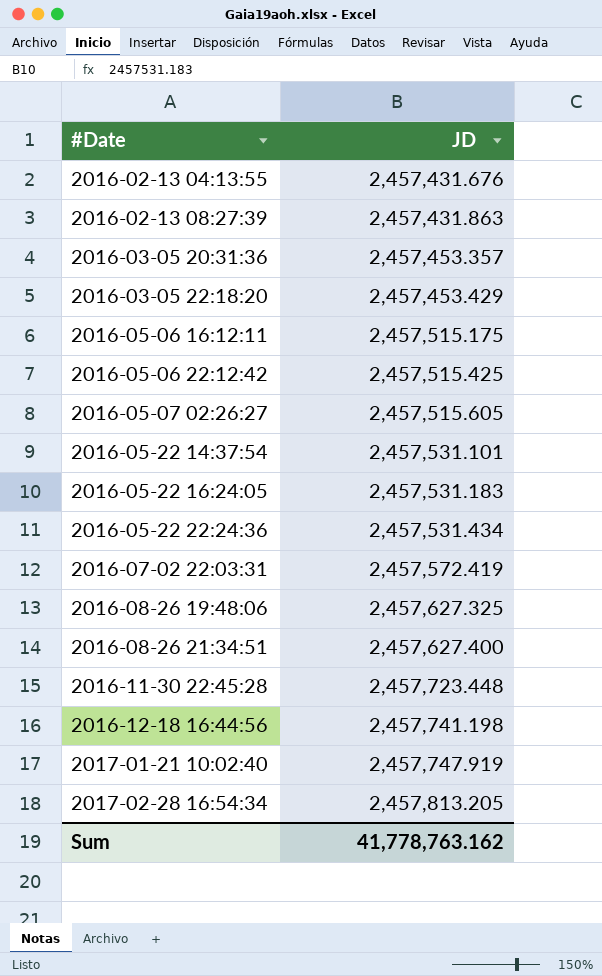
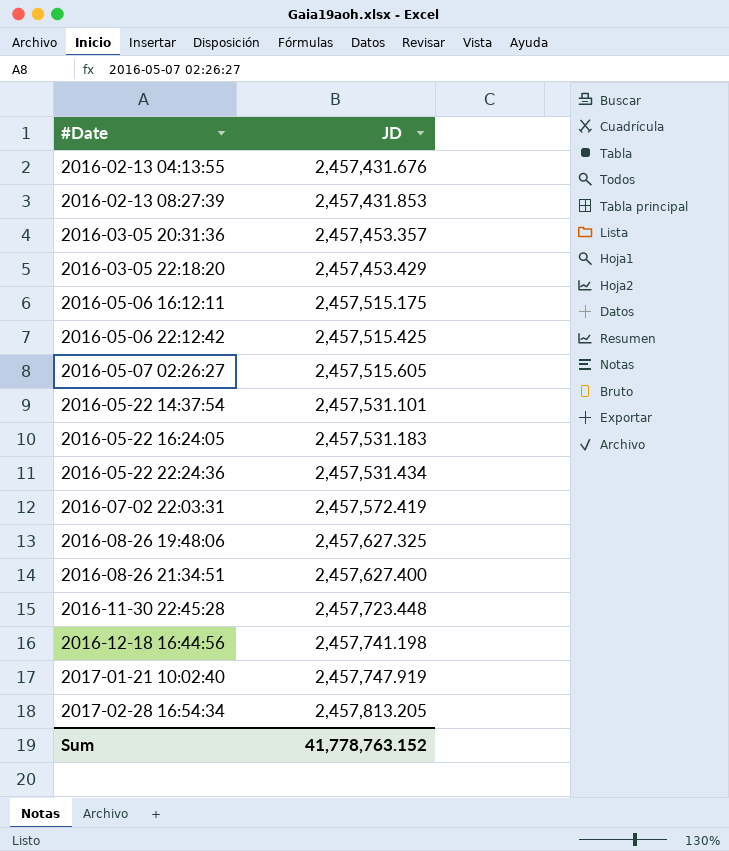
2016-02-13 08:27:39 | JD: 2,457,431.863 -> 2,457,431.853
Sum | JD: 41,778,763.162 -> 41,778,763.152

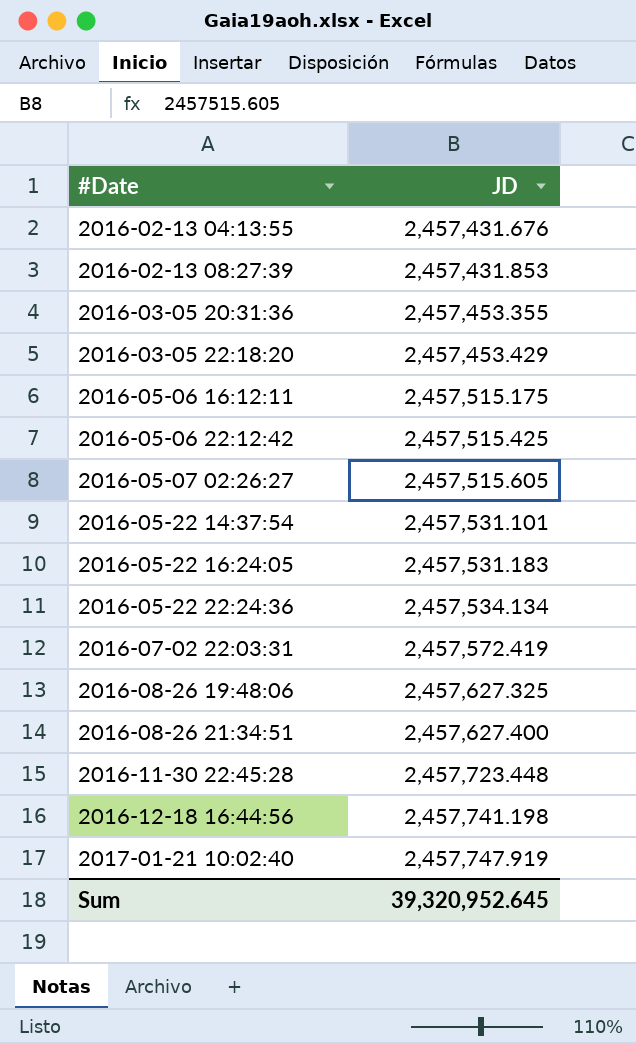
row 2017-02-28 16:54:34: 2,457,813.205 -> none
2016-03-05 20:31:36 | JD: 2,457,453.357 -> 2,457,453.355
2016-05-22 22:24:36 | JD: 2,457,531.434 -> 2,457,534.134
Sum | JD: 41,778,763.152 -> 39,320,952.645

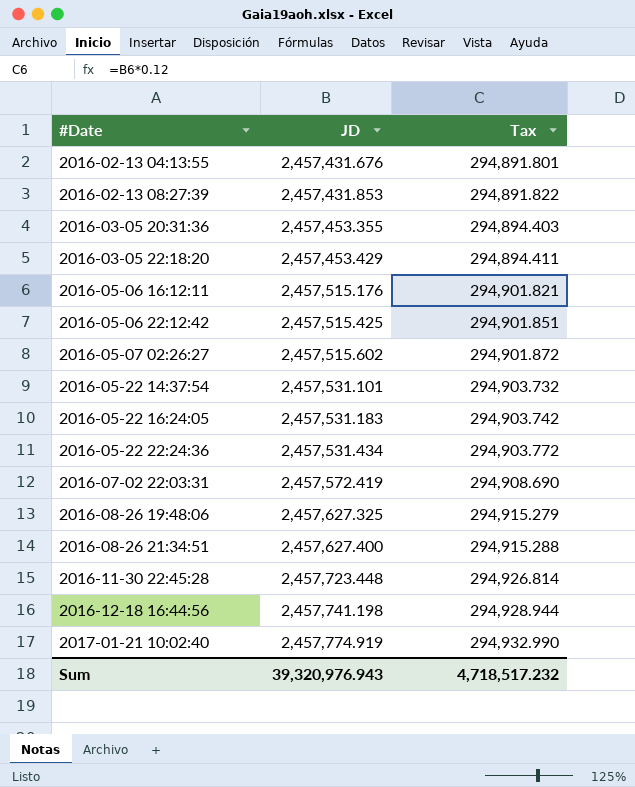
column Tax | formula: none -> [JD] * 0.12
2016-05-06 16:12:11 | JD: 2,457,515.175 -> 2,457,515.176
2016-05-07 02:26:27 | JD: 2,457,515.605 -> 2,457,515.602
2016-05-22 22:24:36 | JD: 2,457,534.134 -> 2,457,531.434
2017-01-21 10:02:40 | JD: 2,457,747.919 -> 2,457,774.919
Sum | JD: 39,320,952.645 -> 39,320,976.943

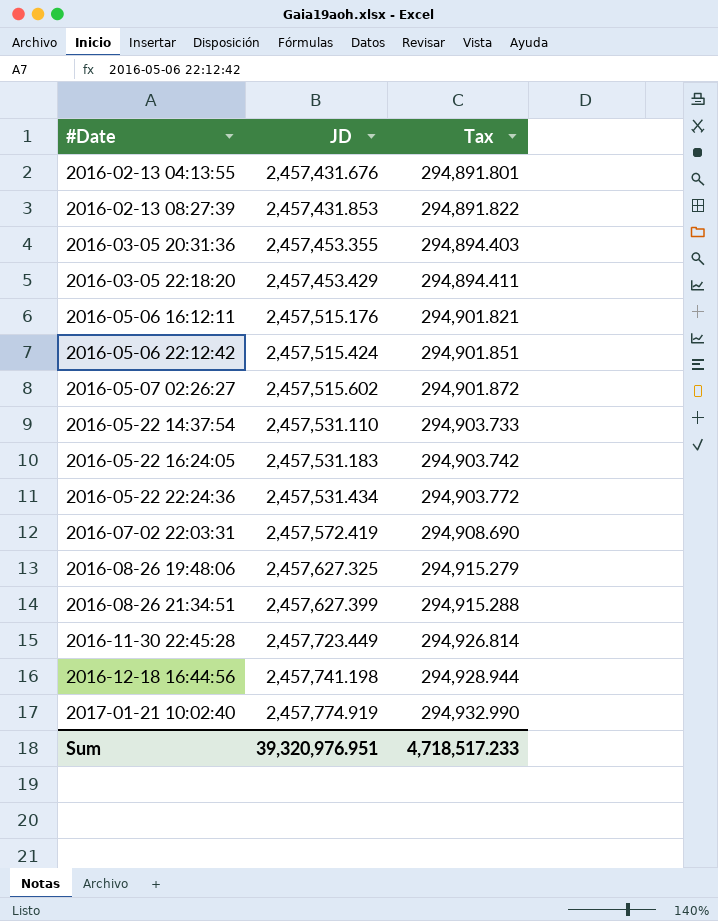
2016-05-06 22:12:42 | JD: 2,457,515.425 -> 2,457,515.424
2016-05-22 14:37:54 | JD: 2,457,531.101 -> 2,457,531.110
2016-05-22 14:37:54 | Tax: 294,903.732 -> 294,903.733
2016-08-26 21:34:51 | JD: 2,457,627.400 -> 2,457,627.399
2016-11-30 22:45:28 | JD: 2,457,723.448 -> 2,457,723.449
Sum | JD: 39,320,976.943 -> 39,320,976.951
Sum | Tax: 4,718,517.232 -> 4,718,517.233

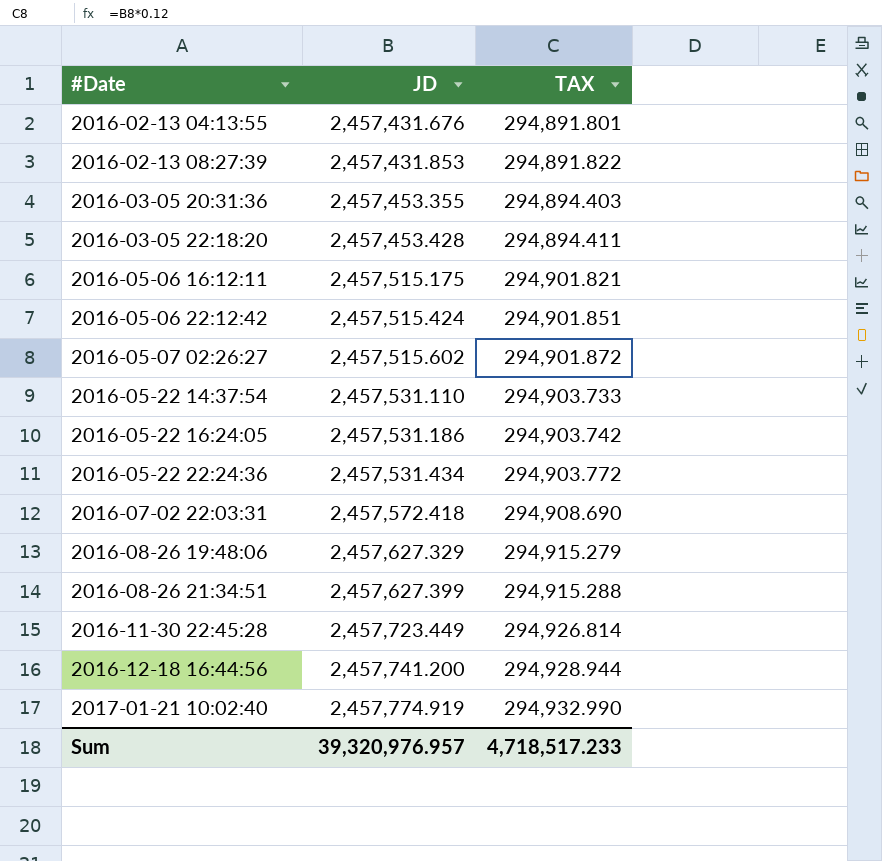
column name: Tax -> TAX
2016-03-05 22:18:20 | JD: 2,457,453.429 -> 2,457,453.428
2016-05-06 16:12:11 | JD: 2,457,515.176 -> 2,457,515.175
2016-05-22 16:24:05 | JD: 2,457,531.183 -> 2,457,531.186
2016-07-02 22:03:31 | JD: 2,457,572.419 -> 2,457,572.418
2016-08-26 19:48:06 | JD: 2,457,627.325 -> 2,457,627.329
2016-12-18 16:44:56 | JD: 2,457,741.198 -> 2,457,741.200
Sum | JD: 39,320,976.951 -> 39,320,976.957

